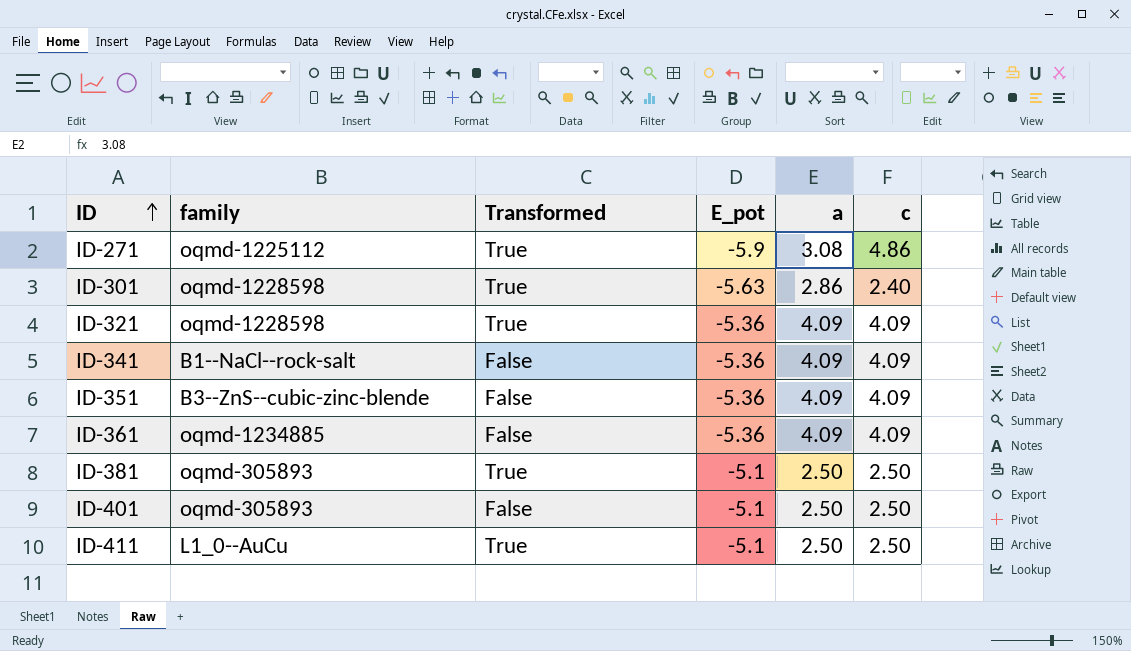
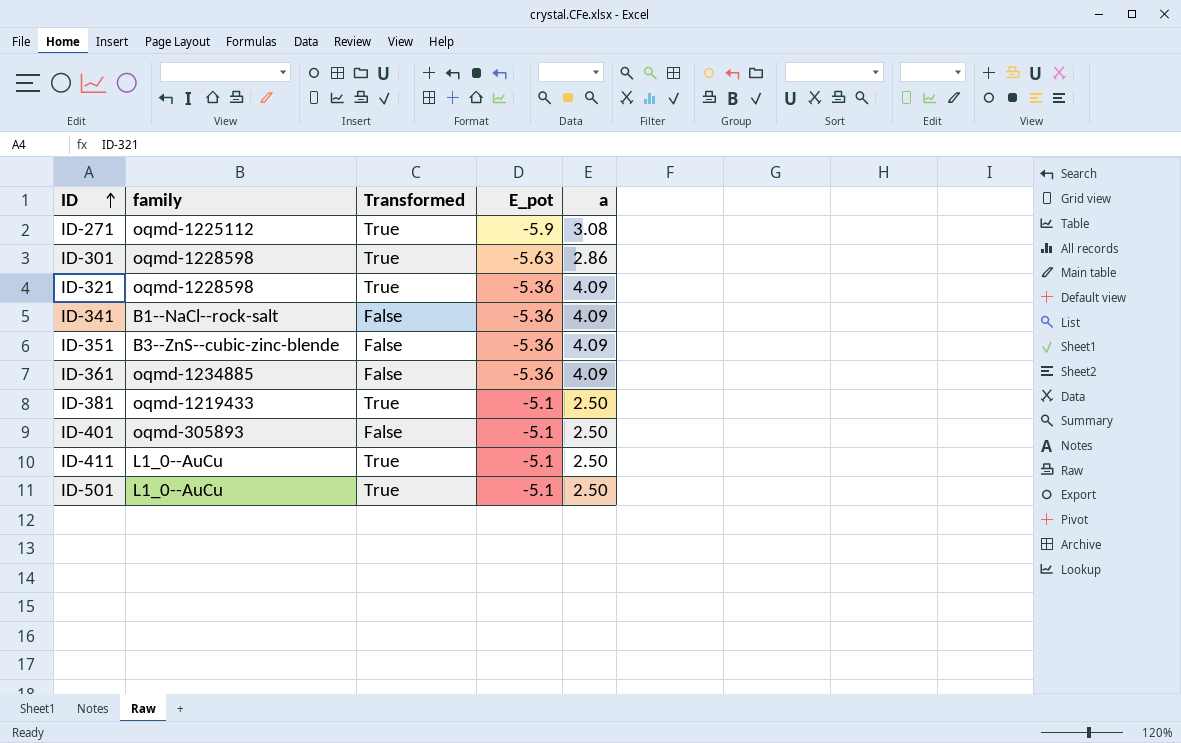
column c | position: 6 -> none
ID-381 | family: oqmd-305893 -> oqmd-1219433
row ID-501: none -> L1_0--AuCu | True | -5.1 | 2.50

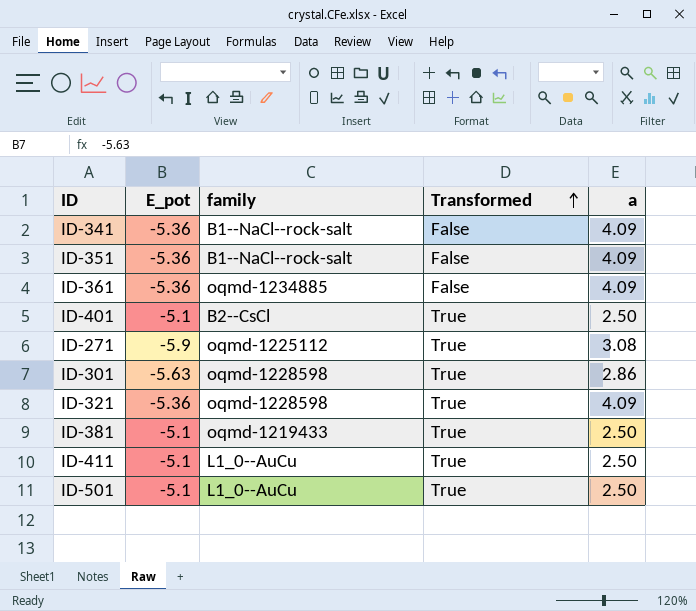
row order: ID ascending -> Transformed ascending
column E_pot | position: 4 -> 2
ID-351 | family: B3--ZnS--cubic-zinc-blende -> B1--NaCl--rock-salt
ID-401 | family: oqmd-305893 -> B2--CsCl
ID-401 | Transformed: False -> True

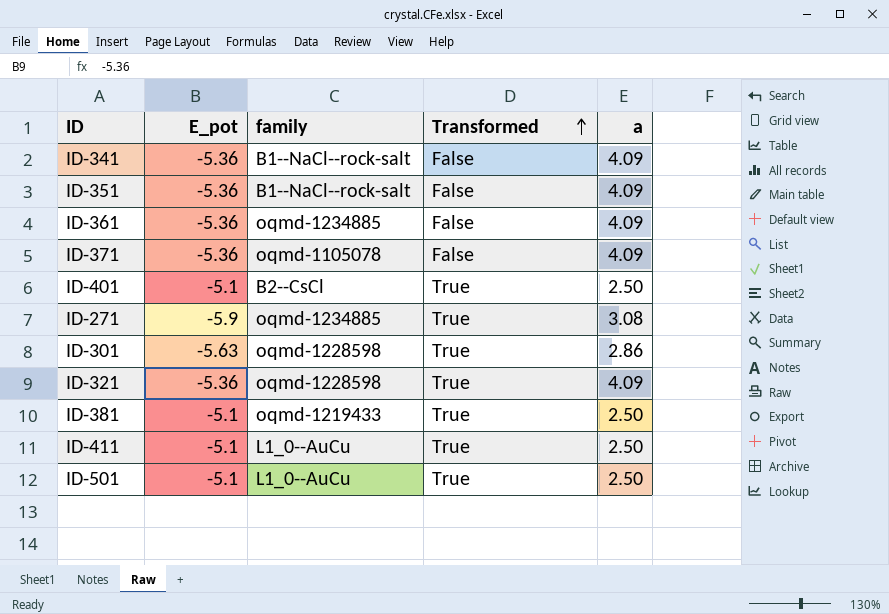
row ID-371: none -> -5.36 | oqmd-1105078 | False | 4.09
ID-271 | family: oqmd-1225112 -> oqmd-1234885

